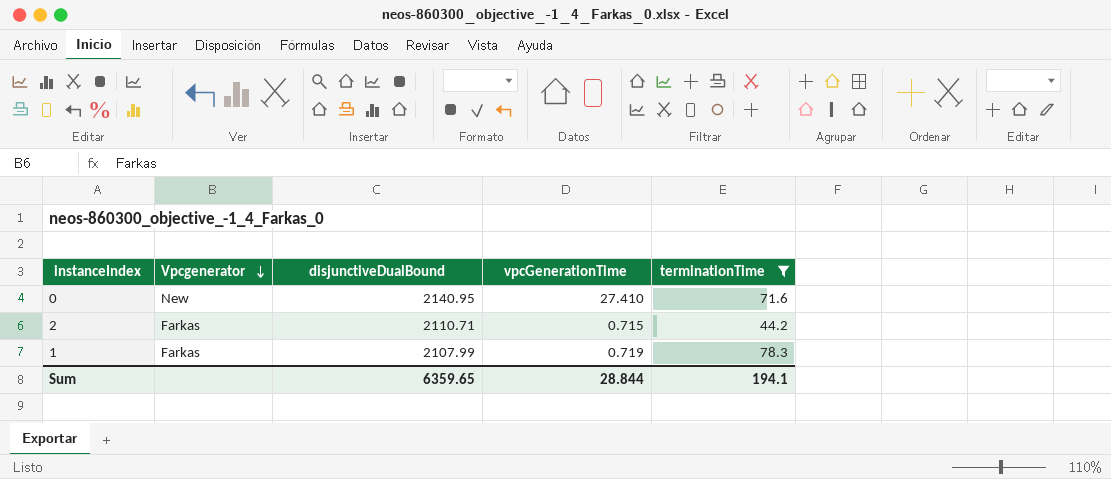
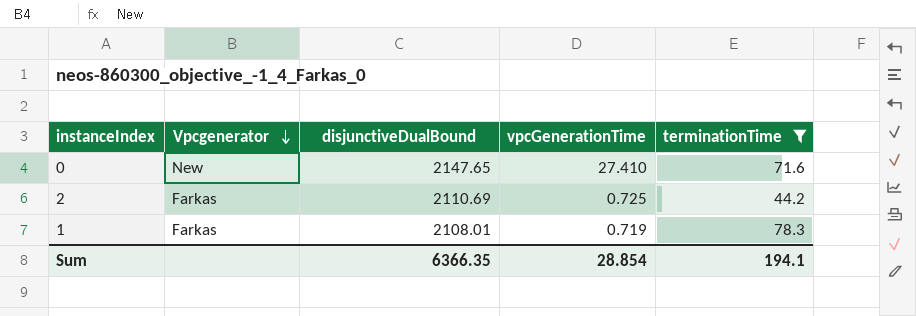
0 | disjunctiveDualBound: 2140.95 -> 2147.65
2 | disjunctiveDualBound: 2110.71 -> 2110.69
2 | vpcGenerationTime: 0.715 -> 0.725
1 | disjunctiveDualBound: 2107.99 -> 2108.01
Sum | disjunctiveDualBound: 6359.65 -> 6366.35
Sum | vpcGenerationTime: 28.844 -> 28.854

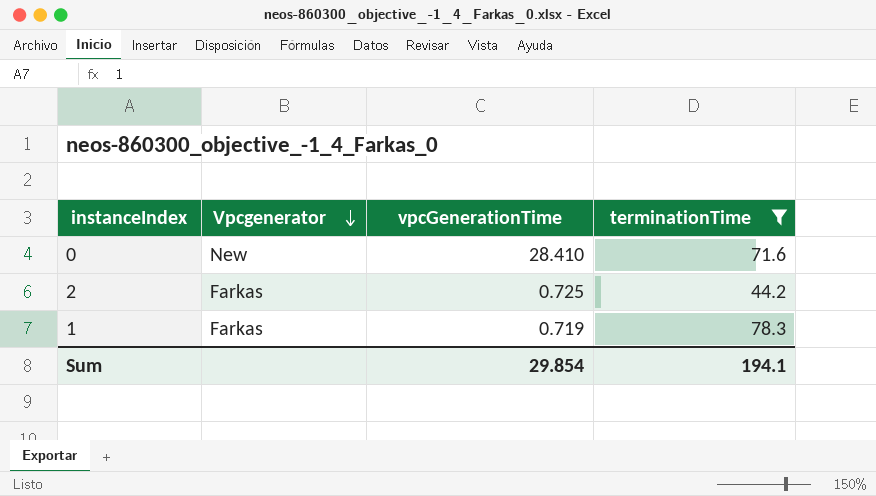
column disjunctiveDualBound | position: 3 -> none
0 | vpcGenerationTime: 27.410 -> 28.410
Sum | vpcGenerationTime: 28.854 -> 29.854

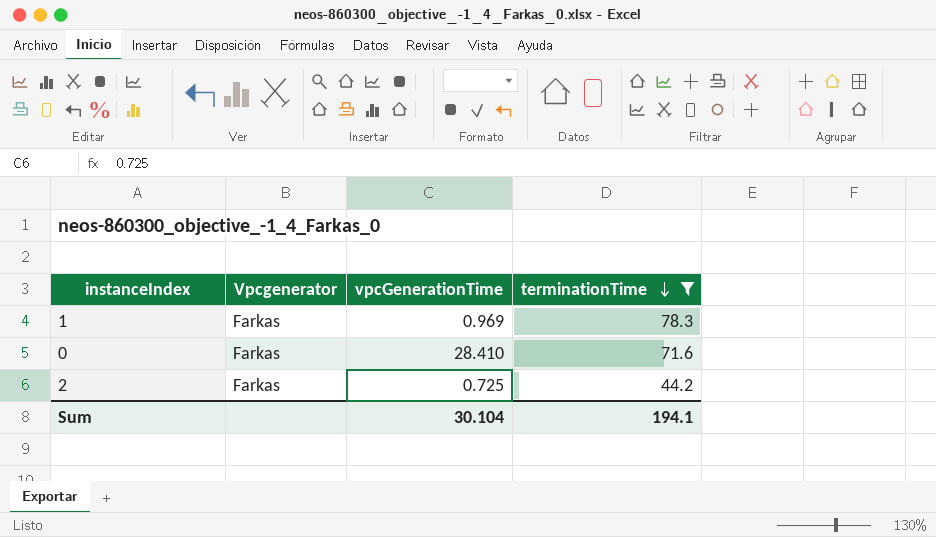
row order: Vpcgenerator descending -> terminationTime descending
1 | vpcGenerationTime: 0.719 -> 0.969
0 | Vpcgenerator: New -> Farkas
Sum | vpcGenerationTime: 29.854 -> 30.104

